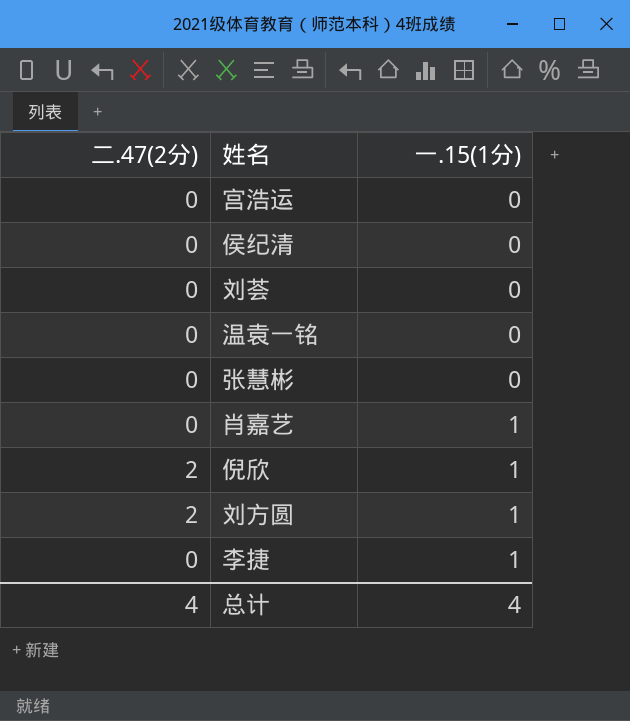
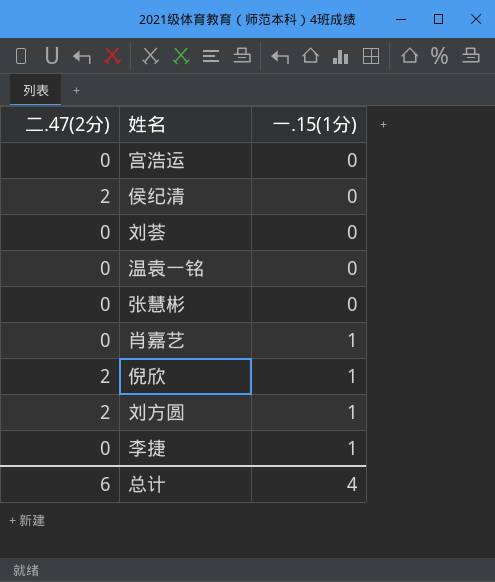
侯纪清 | 二.47(2分): 0 -> 2
总计 | 二.47(2分): 4 -> 6

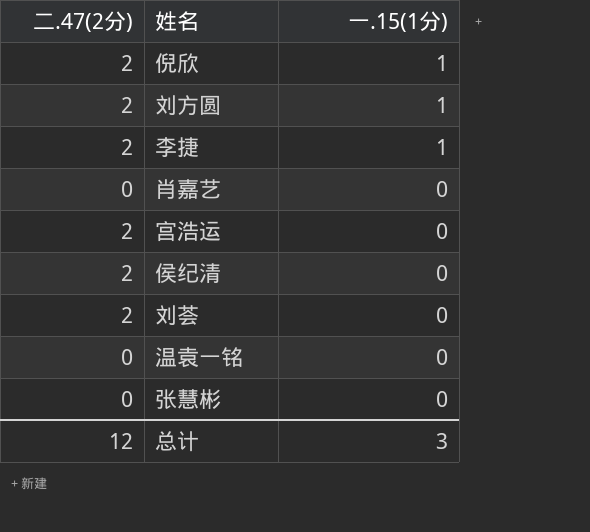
row order: 一.15(1分) ascending -> 一.15(1分) descending
李捷 | 二.47(2分): 0 -> 2
肖嘉艺 | 一.15(1分): 1 -> 0
宫浩运 | 二.47(2分): 0 -> 2
刘荟 | 二.47(2分): 0 -> 2
总计 | 二.47(2分): 6 -> 12
总计 | 一.15(1分): 4 -> 3

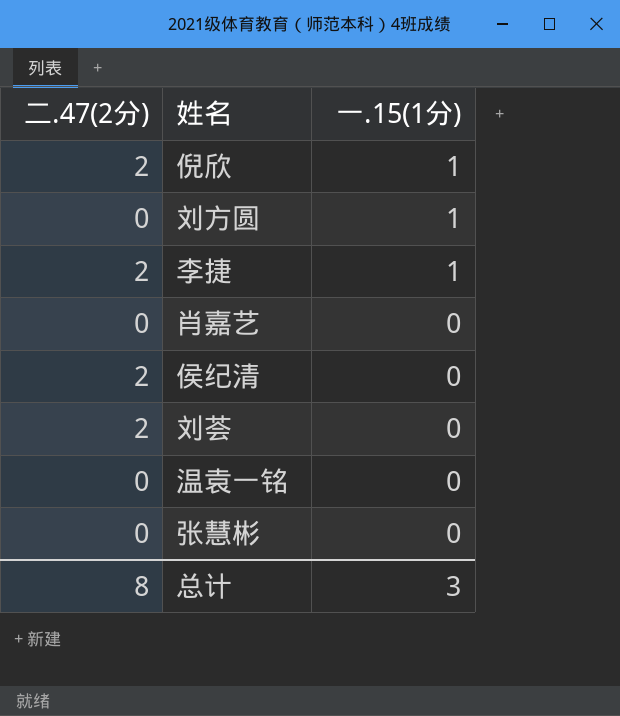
row 宫浩运: 2 | 0 -> none
刘方圆 | 二.47(2分): 2 -> 0
总计 | 二.47(2分): 12 -> 8

